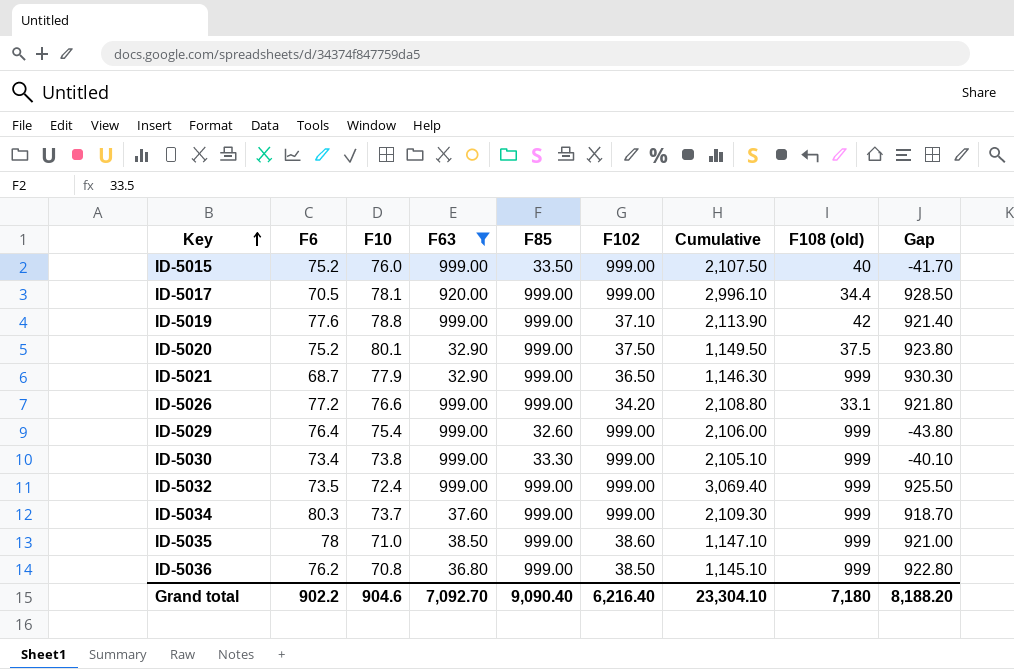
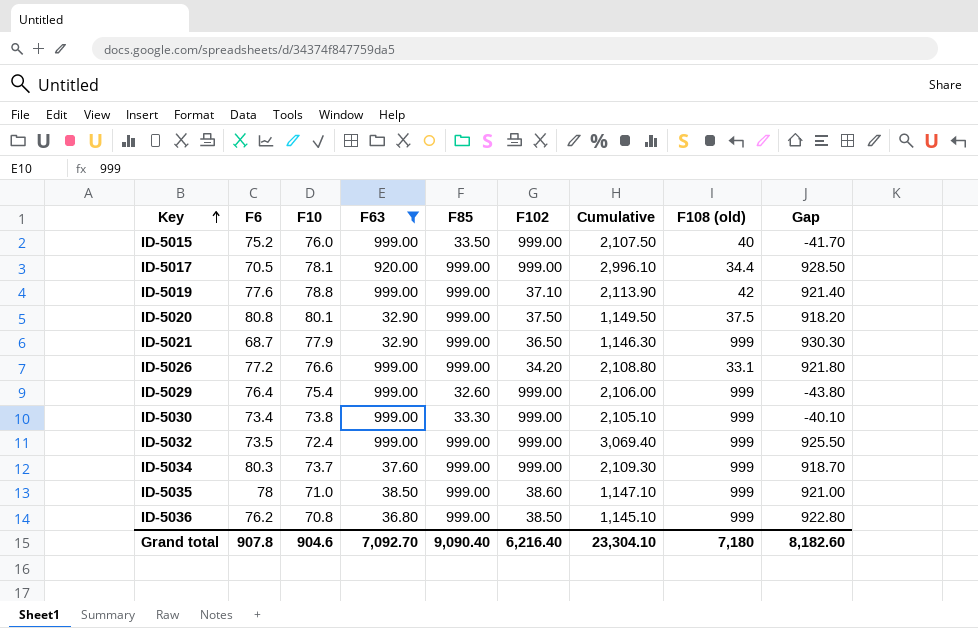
ID-5020 | F6: 75.2 -> 80.8
ID-5020 | Gap: 923.80 -> 918.20
Grand total | F6: 902.2 -> 907.8
Grand total | Gap: 8,188.20 -> 8,182.60

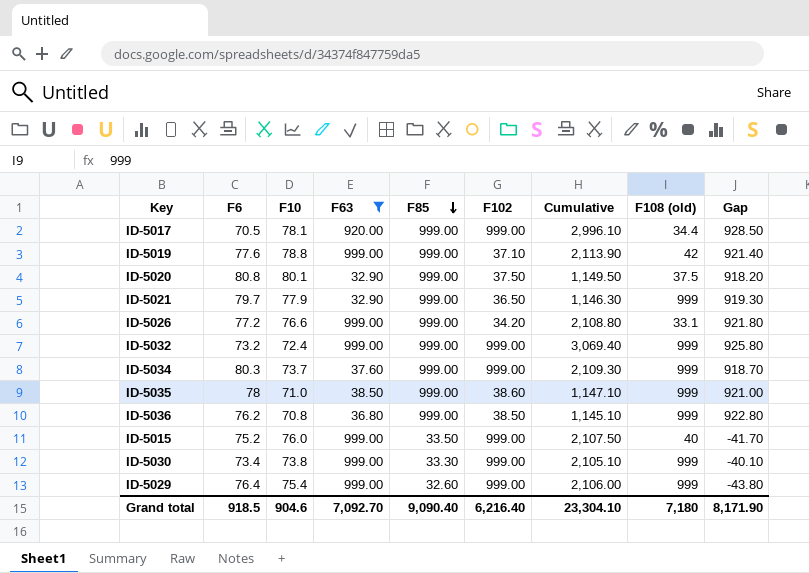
row order: Key ascending -> F85 descending
ID-5021 | F6: 68.7 -> 79.7
ID-5021 | Gap: 930.30 -> 919.30
ID-5032 | F6: 73.5 -> 73.2
ID-5032 | Gap: 925.50 -> 925.80
Grand total | F6: 907.8 -> 918.5
Grand total | Gap: 8,182.60 -> 8,171.90

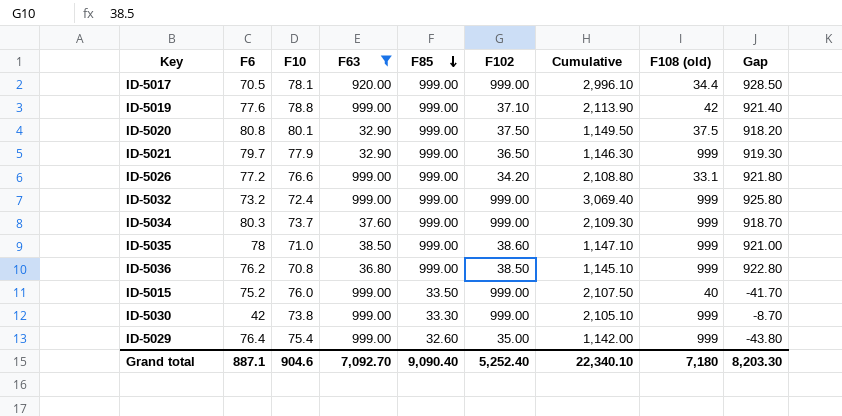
ID-5030 | F6: 73.4 -> 42
ID-5030 | Gap: -40.10 -> -8.70
ID-5029 | F102: 999.00 -> 35.00
ID-5029 | Cumulative: 2,106.00 -> 1,142.00
Grand total | F6: 918.5 -> 887.1
Grand total | F102: 6,216.40 -> 5,252.40
Grand total | Cumulative: 23,304.10 -> 22,340.10
Grand total | Gap: 8,171.90 -> 8,203.30

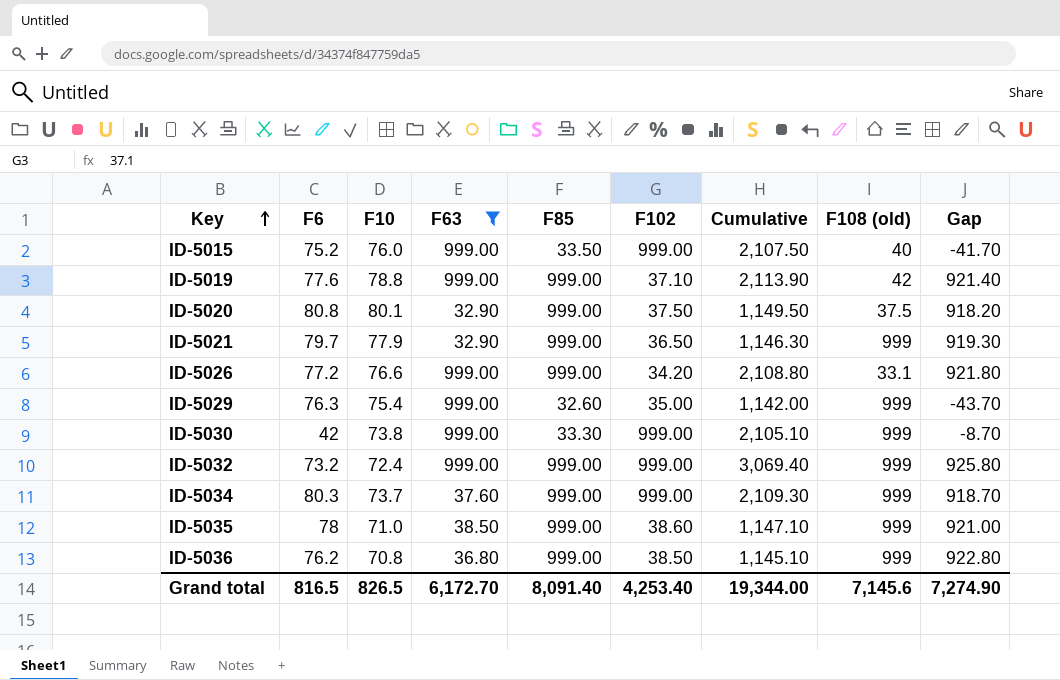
row order: F85 descending -> Key ascending
row ID-5017: 70.5 | 78.1 | 920.00 | 999.00 | 999.00 | 2,996.10 | 34.4 | 928.50 -> none
ID-5029 | F6: 76.4 -> 76.3
ID-5029 | Gap: -43.80 -> -43.70
Grand total | F6: 887.1 -> 816.5
Grand total | F10: 904.6 -> 826.5
Grand total | F63: 7,092.70 -> 6,172.70
Grand total | F85: 9,090.40 -> 8,091.40
Grand total | F102: 5,252.40 -> 4,253.40
Grand total | Cumulative: 22,340.10 -> 19,344.00
Grand total | F108 (old): 7,180 -> 7,145.6
Grand total | Gap: 8,203.30 -> 7,274.90

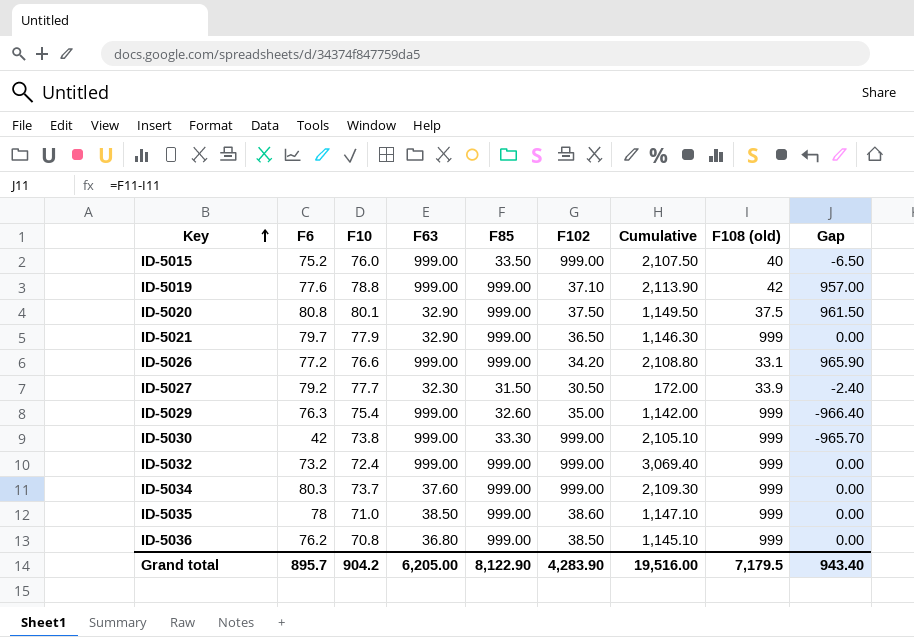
filter: F63 != 32.30 -> none
column Gap | formula: [F85] - [F6] -> [F85] - [F108 (old)]
Grand total | F6: 816.5 -> 895.7
Grand total | F10: 826.5 -> 904.2
Grand total | F63: 6,172.70 -> 6,205.00
Grand total | F85: 8,091.40 -> 8,122.90
Grand total | F102: 4,253.40 -> 4,283.90
Grand total | Cumulative: 19,344.00 -> 19,516.00
Grand total | F108 (old): 7,145.6 -> 7,179.5
Grand total | Gap: 7,274.90 -> 943.40

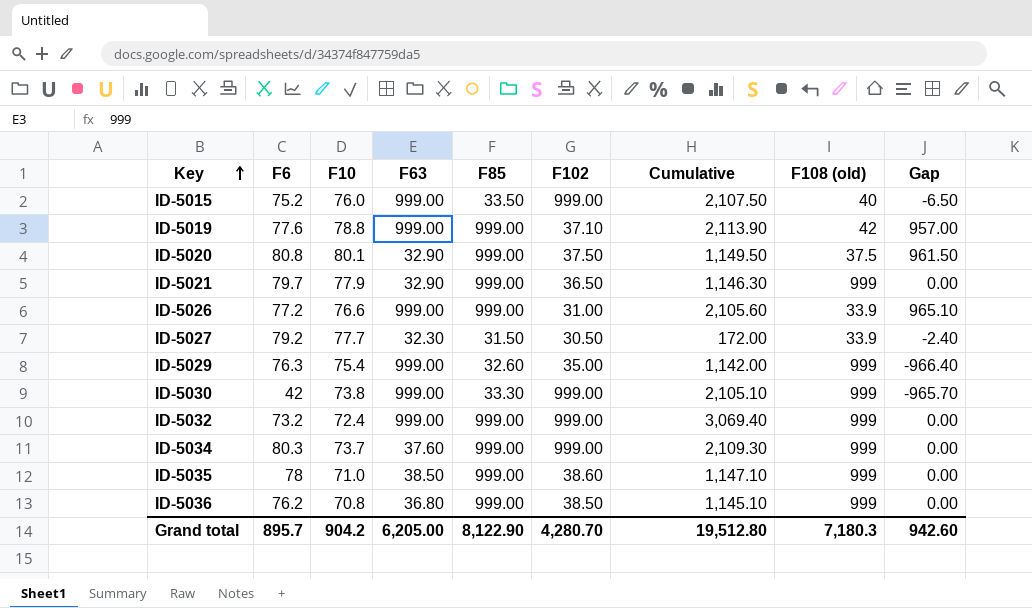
ID-5026 | F102: 34.20 -> 31.00
ID-5026 | Cumulative: 2,108.80 -> 2,105.60
ID-5026 | F108 (old): 33.1 -> 33.9
ID-5026 | Gap: 965.90 -> 965.10
Grand total | F102: 4,283.90 -> 4,280.70
Grand total | Cumulative: 19,516.00 -> 19,512.80
Grand total | F108 (old): 7,179.5 -> 7,180.3
Grand total | Gap: 943.40 -> 942.60

